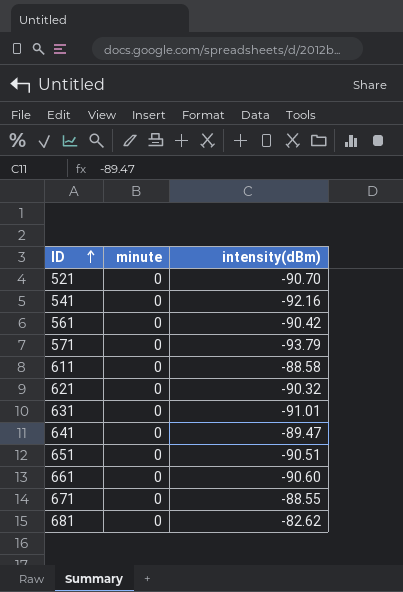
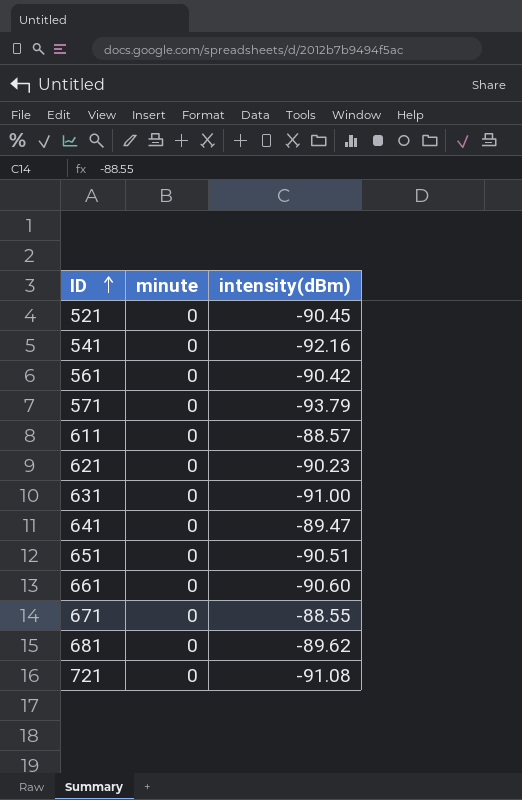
521 | intensity(dBm): -90.70 -> -90.45
611 | intensity(dBm): -88.58 -> -88.57
621 | intensity(dBm): -90.32 -> -90.23
631 | intensity(dBm): -91.01 -> -91.00
681 | intensity(dBm): -82.62 -> -89.62
row 721: none -> 0 | -91.08

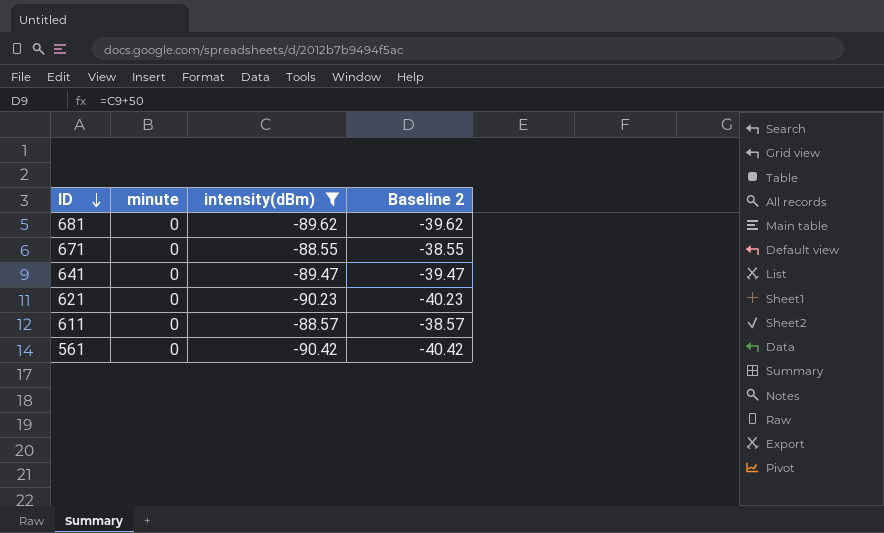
filter: none -> intensity(dBm) >= -90.42
row order: ID ascending -> ID descending
column Baseline 2 | formula: none -> [intensity(dBm)] + 50

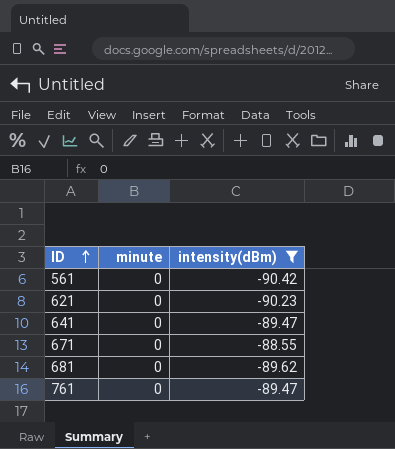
row order: ID descending -> ID ascending
column Baseline 2 | formula: [intensity(dBm)] + 50 -> none
row 611: 0 | -88.57 | -38.57 -> none
row 761: none -> 0 | -89.47

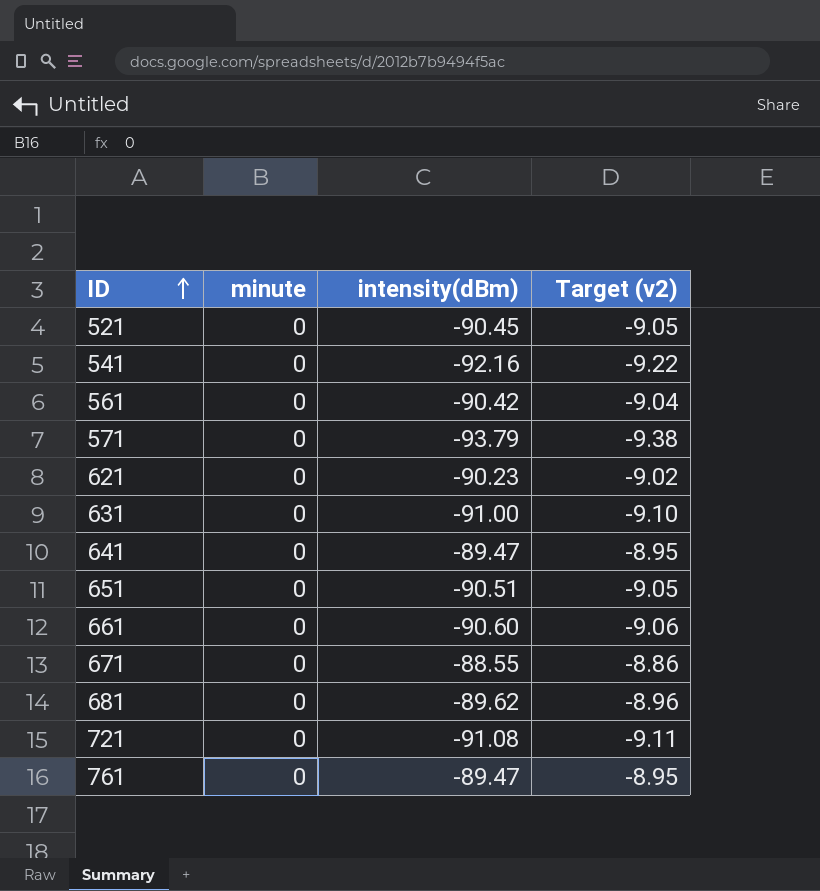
filter: intensity(dBm) >= -90.42 -> none
column Target (v2) | formula: none -> [intensity(dBm)] * 0.1

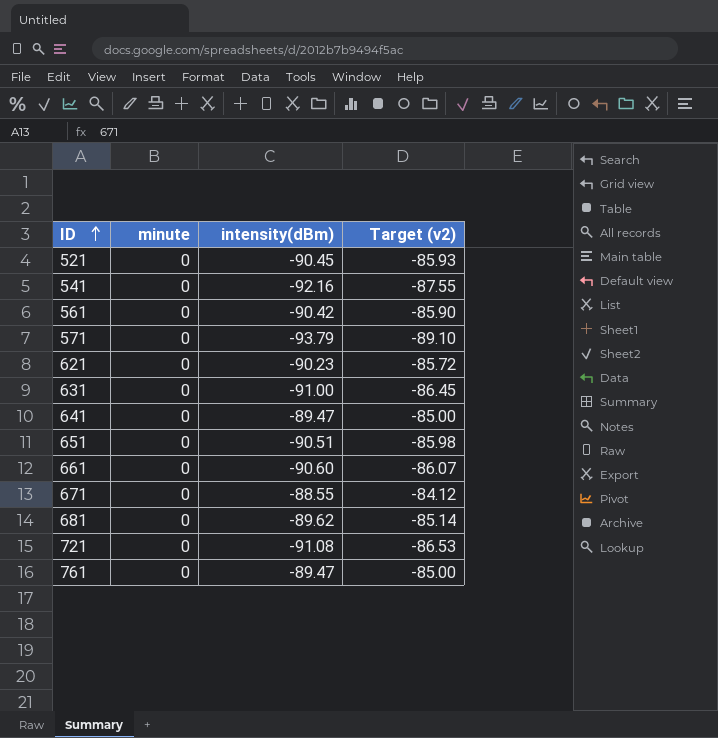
column Target (v2) | formula: [intensity(dBm)] * 0.1 -> [intensity(dBm)] * 0.95

